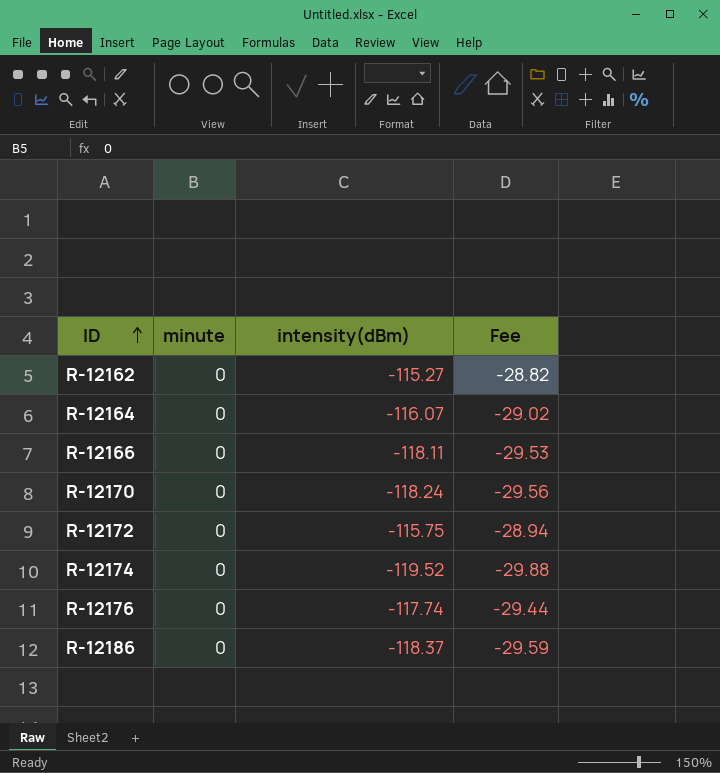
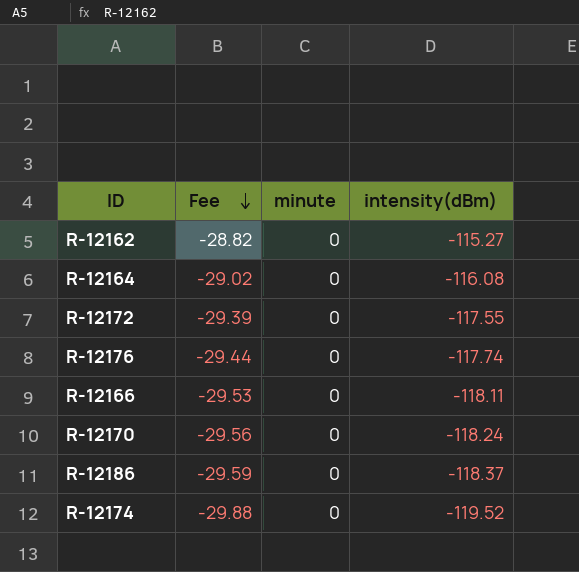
row order: ID ascending -> Fee descending
column Fee | position: 4 -> 2
R-12164 | intensity(dBm): -116.07 -> -116.08
R-12172 | Fee: -28.94 -> -29.39
R-12172 | intensity(dBm): -115.75 -> -117.55

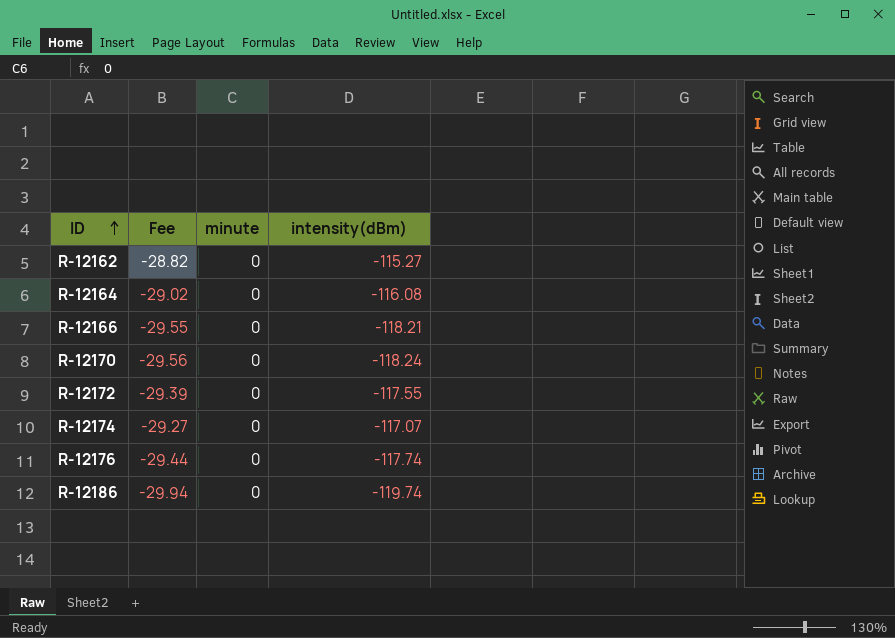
row order: Fee descending -> ID ascending
R-12166 | Fee: -29.53 -> -29.55
R-12166 | intensity(dBm): -118.11 -> -118.21
R-12174 | Fee: -29.88 -> -29.27
R-12174 | intensity(dBm): -119.52 -> -117.07
R-12186 | Fee: -29.59 -> -29.94
R-12186 | intensity(dBm): -118.37 -> -119.74

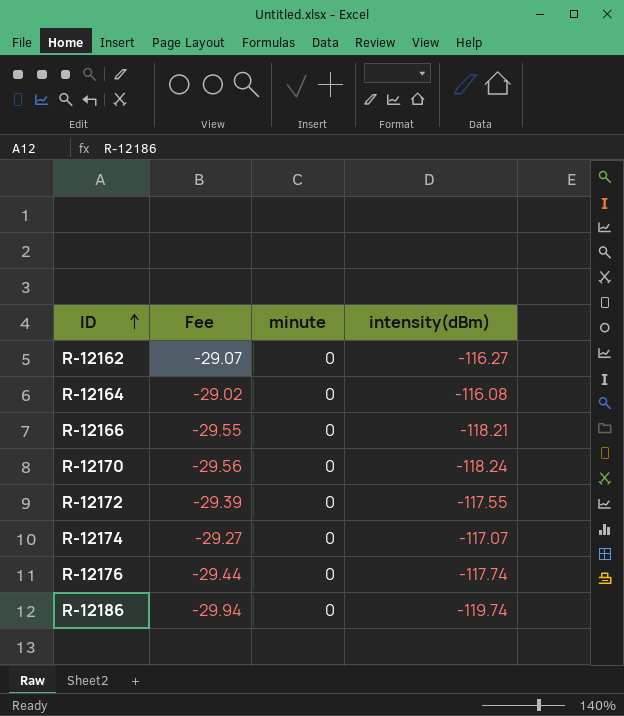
R-12162 | Fee: -28.82 -> -29.07
R-12162 | intensity(dBm): -115.27 -> -116.27

